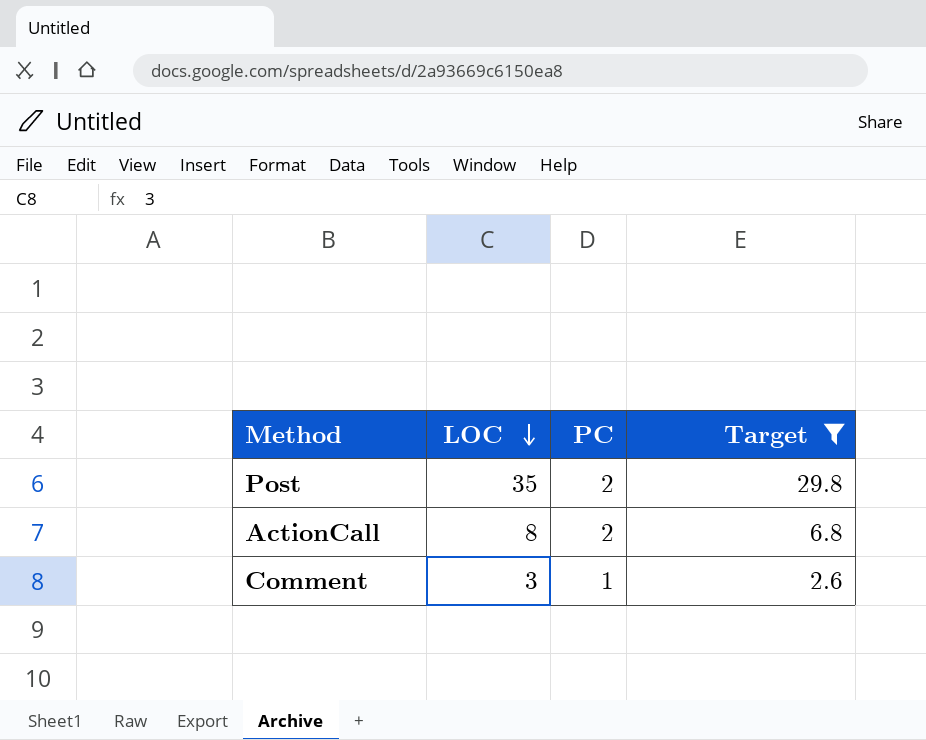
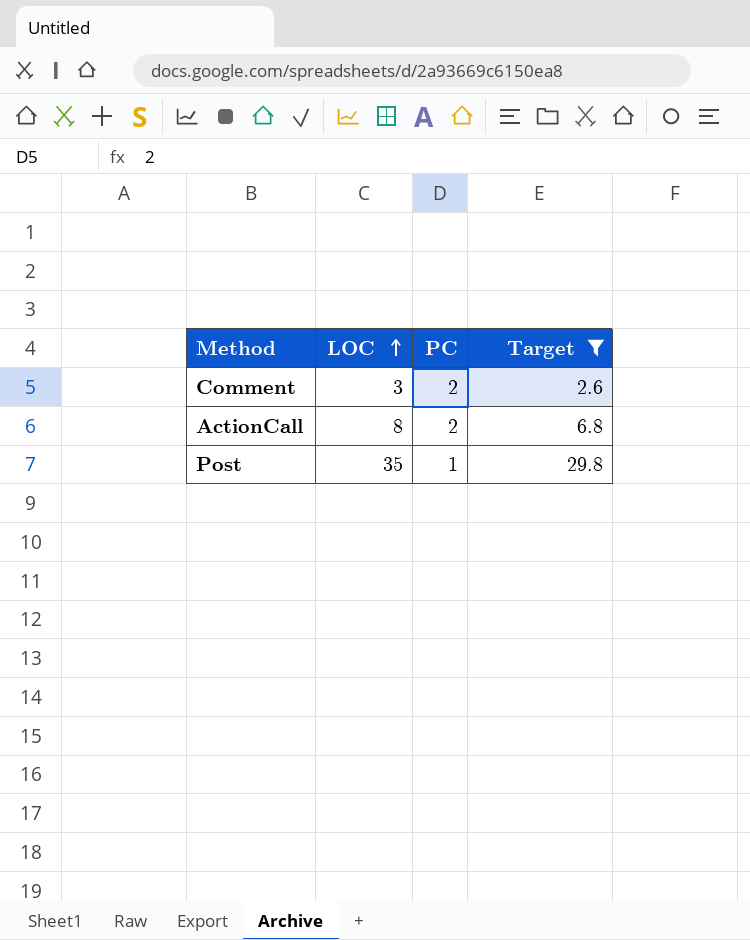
row order: LOC descending -> LOC ascending
Comment | PC: 1 -> 2
Post | PC: 2 -> 1

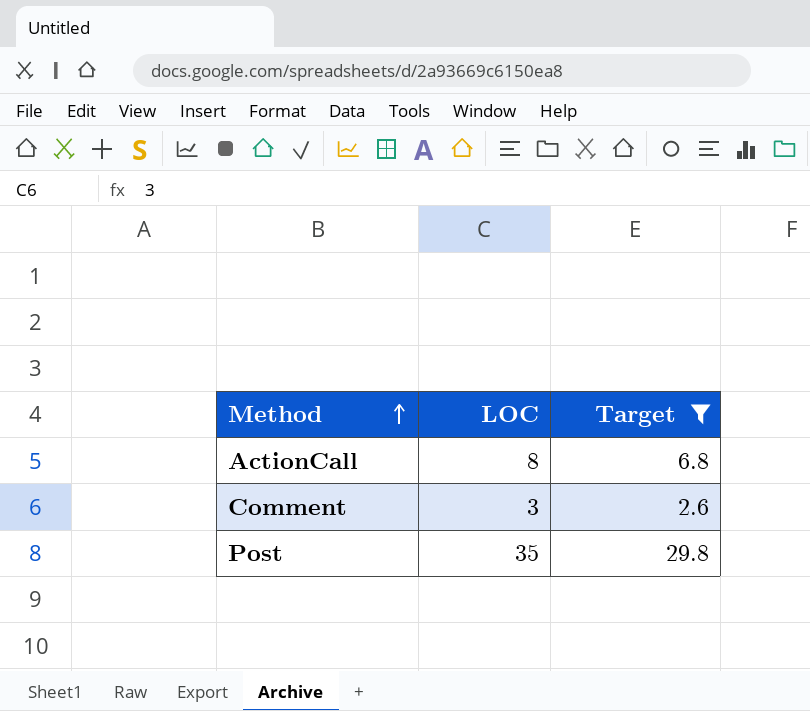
row order: LOC ascending -> Method ascending
column PC | position: 3 -> none

